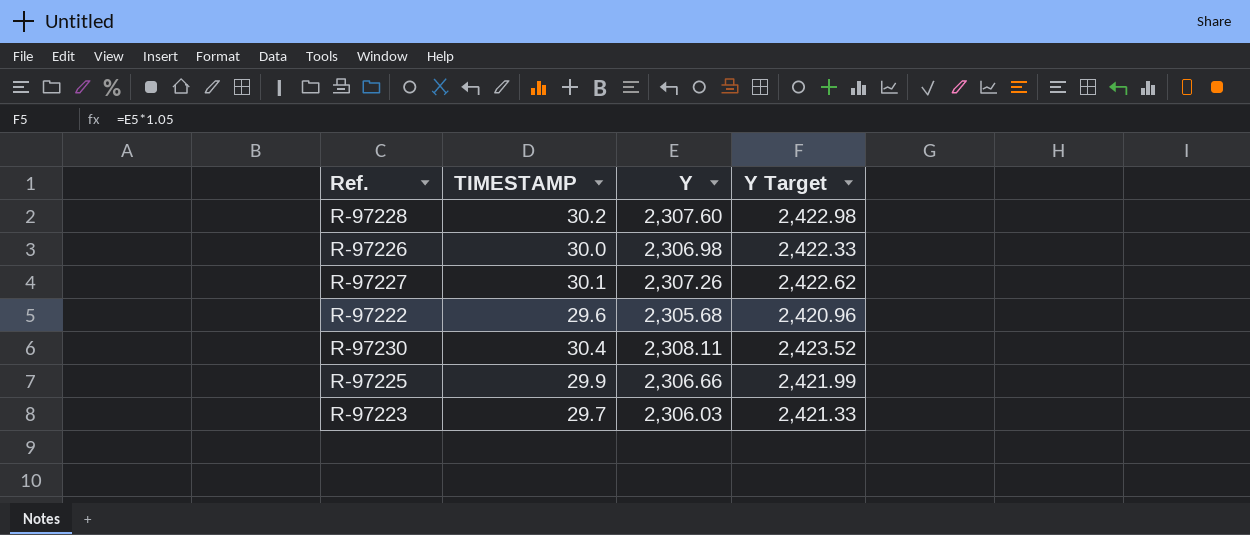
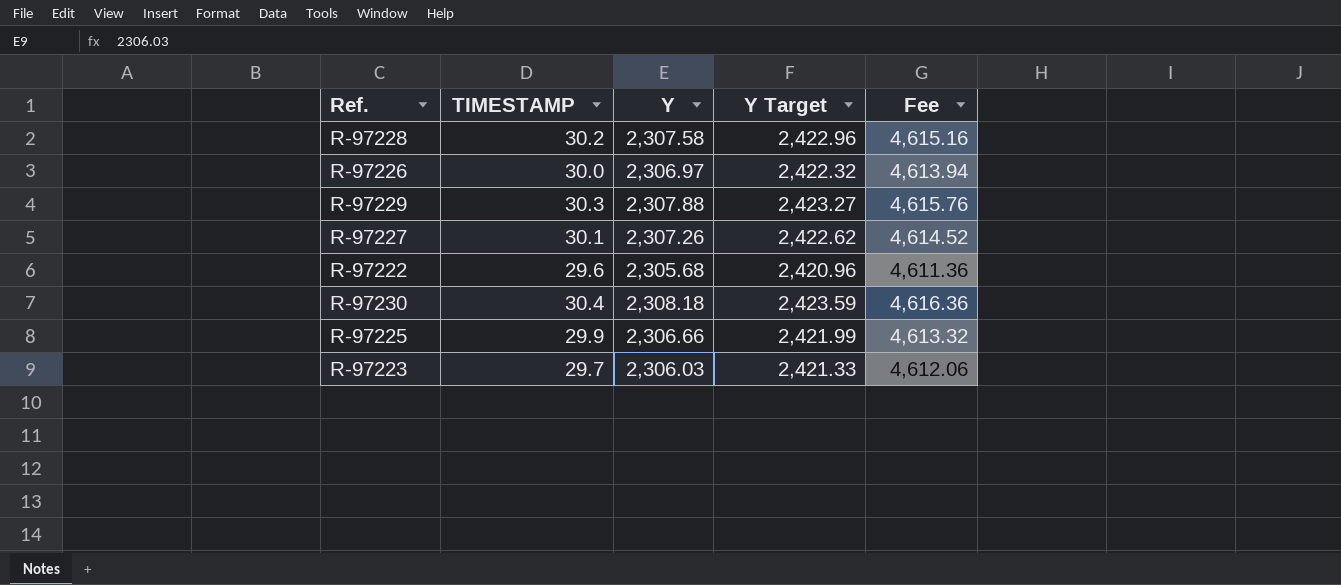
column Fee | formula: none -> [Y] * 2
R-97228 | Y: 2,307.60 -> 2,307.58
R-97228 | Y Target: 2,422.98 -> 2,422.96
R-97226 | Y: 2,306.98 -> 2,306.97
R-97226 | Y Target: 2,422.33 -> 2,422.32
row R-97229: none -> 30.3 | 2,307.88 | 2,423.27 | 4,615.76
R-97230 | Y: 2,308.11 -> 2,308.18
R-97230 | Y Target: 2,423.52 -> 2,423.59

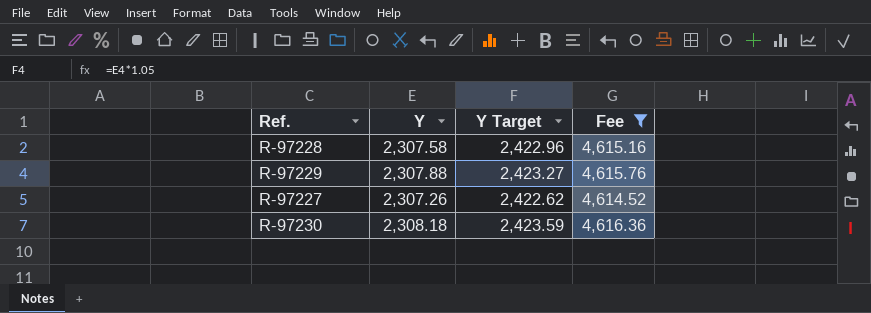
filter: none -> Fee >= 4,614.52
column TIMESTAMP | position: 2 -> none

